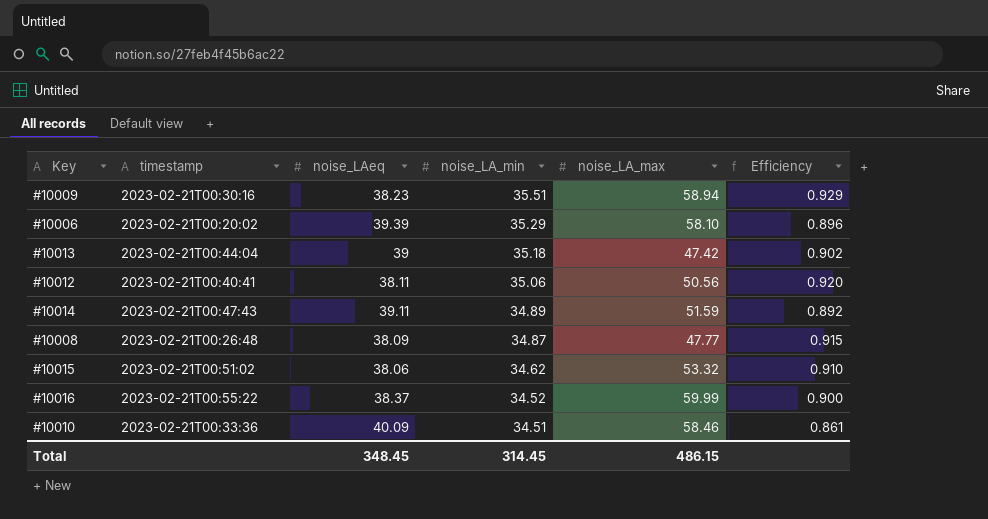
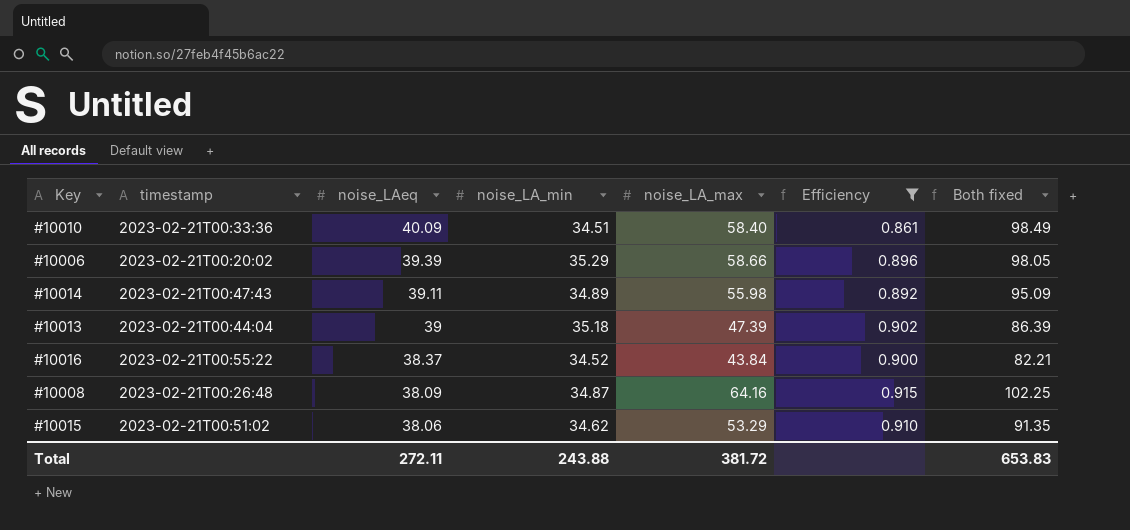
filter: none -> Efficiency <= 0.915
row order: noise_LA_min descending -> noise_LAeq descending
column Both fixed | formula: none -> [noise_LAeq] + [noise_LA_max]
#10010 | noise_LA_max: 58.46 -> 58.40
#10006 | noise_LA_max: 58.10 -> 58.66
#10014 | noise_LA_max: 51.59 -> 55.98
#10013 | noise_LA_max: 47.42 -> 47.39
#10016 | noise_LA_max: 59.99 -> 43.84
#10008 | noise_LA_max: 47.77 -> 64.16
#10015 | noise_LA_max: 53.32 -> 53.29
Total | noise_LAeq: 348.45 -> 272.11
Total | noise_LA_min: 314.45 -> 243.88
Total | noise_LA_max: 486.15 -> 381.72

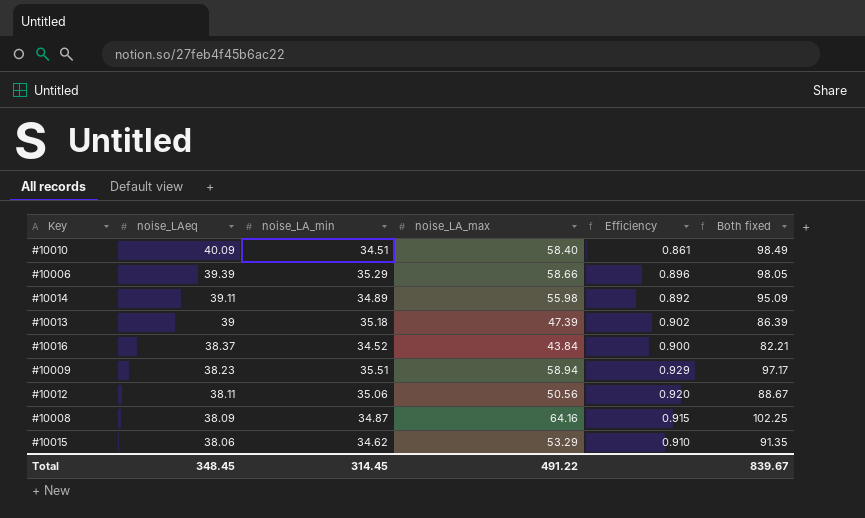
filter: Efficiency <= 0.915 -> none
column timestamp | position: 2 -> none
Total | noise_LAeq: 272.11 -> 348.45
Total | noise_LA_min: 243.88 -> 314.45
Total | noise_LA_max: 381.72 -> 491.22
Total | Both fixed: 653.83 -> 839.67

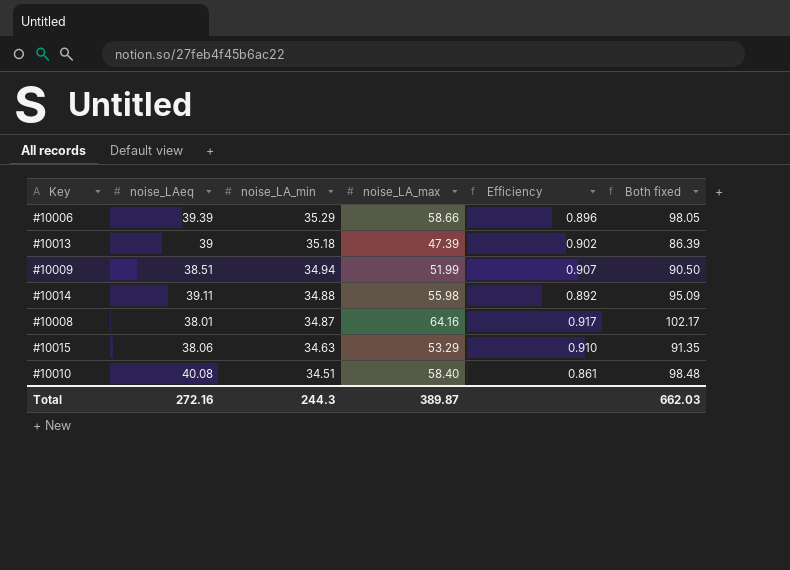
row order: noise_LAeq descending -> noise_LA_min descending
row #10016: 38.37 | 34.52 | 43.84 | 0.900 | 82.21 -> none
row #10012: 38.11 | 35.06 | 50.56 | 0.920 | 88.67 -> none
#10009 | noise_LAeq: 38.23 -> 38.51
#10009 | noise_LA_min: 35.51 -> 34.94
#10009 | noise_LA_max: 58.94 -> 51.99
#10009 | Efficiency: 0.929 -> 0.907
#10009 | Both fixed: 97.17 -> 90.50
#10014 | noise_LA_min: 34.89 -> 34.88
#10008 | noise_LAeq: 38.09 -> 38.01
#10008 | Efficiency: 0.915 -> 0.917
#10008 | Both fixed: 102.25 -> 102.17
#10015 | noise_LA_min: 34.62 -> 34.63
#10010 | noise_LAeq: 40.09 -> 40.08
#10010 | Both fixed: 98.49 -> 98.48
Total | noise_LAeq: 348.45 -> 272.16
Total | noise_LA_min: 314.45 -> 244.3
Total | noise_LA_max: 491.22 -> 389.87
Total | Both fixed: 839.67 -> 662.03

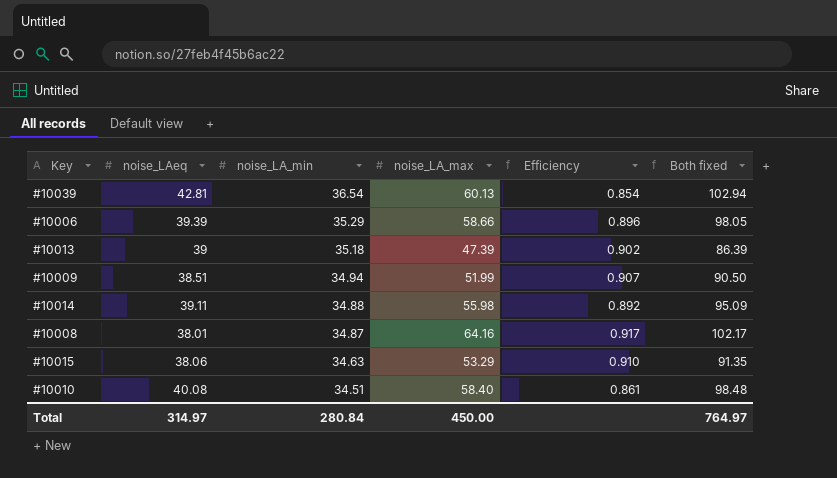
row #10039: none -> 42.81 | 36.54 | 60.13 | 0.854 | 102.94
Total | noise_LAeq: 272.16 -> 314.97
Total | noise_LA_min: 244.3 -> 280.84
Total | noise_LA_max: 389.87 -> 450.00
Total | Both fixed: 662.03 -> 764.97

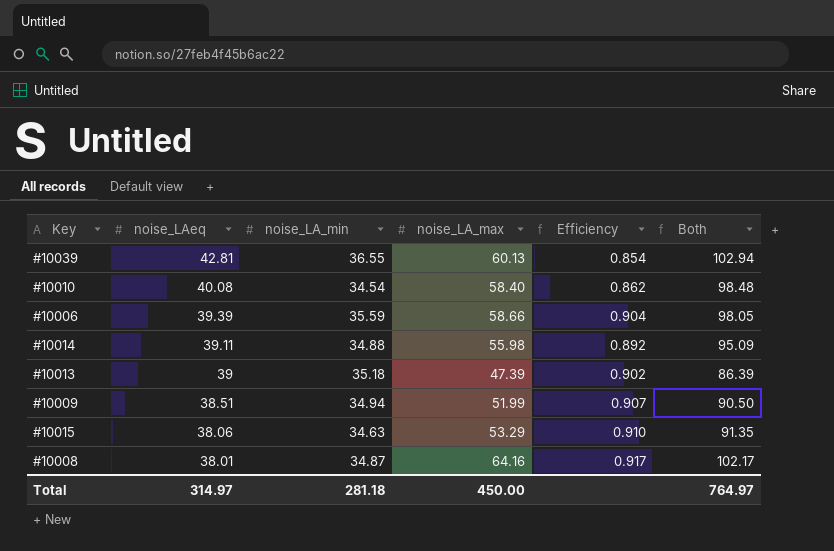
row order: noise_LA_min descending -> noise_LAeq descending
column name: Both fixed -> Both
#10039 | noise_LA_min: 36.54 -> 36.55
#10010 | noise_LA_min: 34.51 -> 34.54
#10010 | Efficiency: 0.861 -> 0.862
#10006 | noise_LA_min: 35.29 -> 35.59
#10006 | Efficiency: 0.896 -> 0.904
Total | noise_LA_min: 280.84 -> 281.18

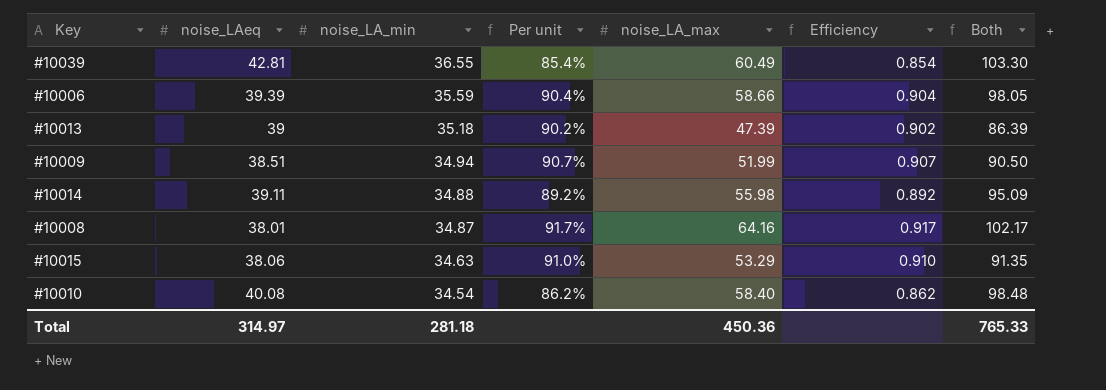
row order: noise_LAeq descending -> noise_LA_min descending
column Per unit | formula: none -> [noise_LA_min] / [noise_LAeq]
#10039 | noise_LA_max: 60.13 -> 60.49
#10039 | Both: 102.94 -> 103.30
Total | noise_LA_max: 450.00 -> 450.36
Total | Both: 764.97 -> 765.33

